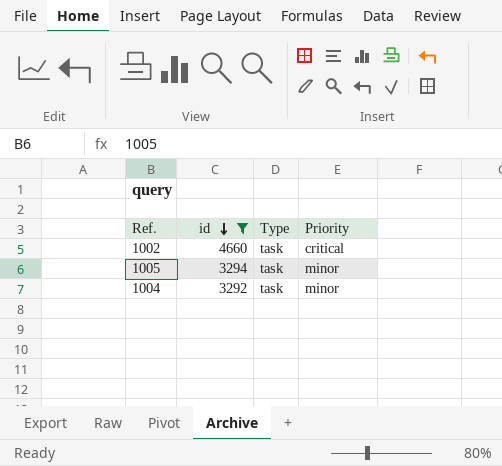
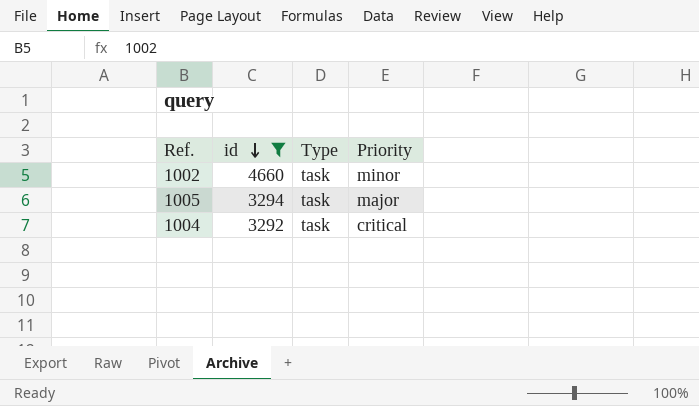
1002 | Priority: critical -> minor
1005 | Priority: minor -> major
1004 | Priority: minor -> critical

